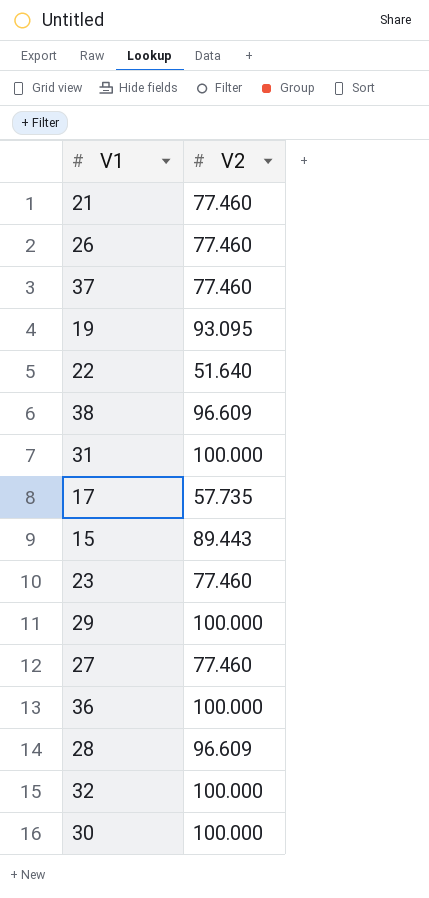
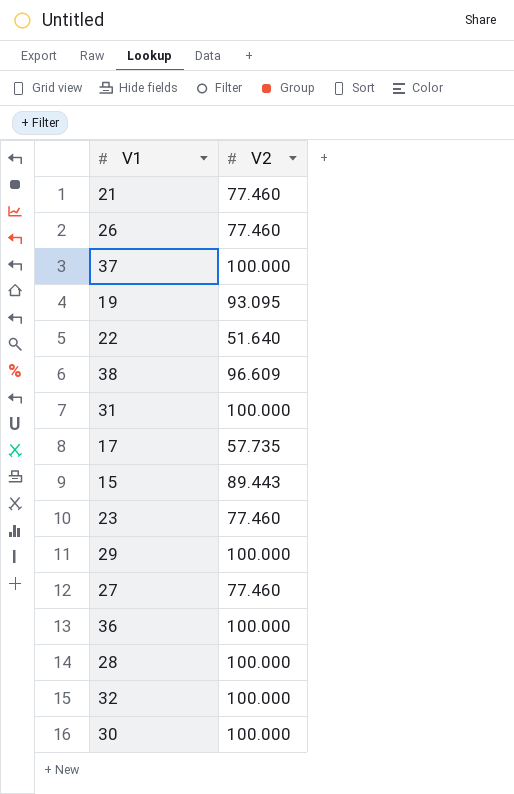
37 | V2: 77.460 -> 100.000
28 | V2: 96.609 -> 100.000

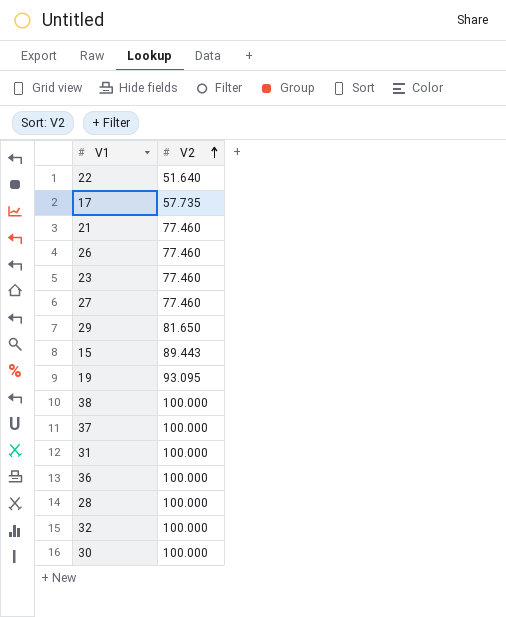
row order: none -> V2 ascending
29 | V2: 100.000 -> 81.650
38 | V2: 96.609 -> 100.000

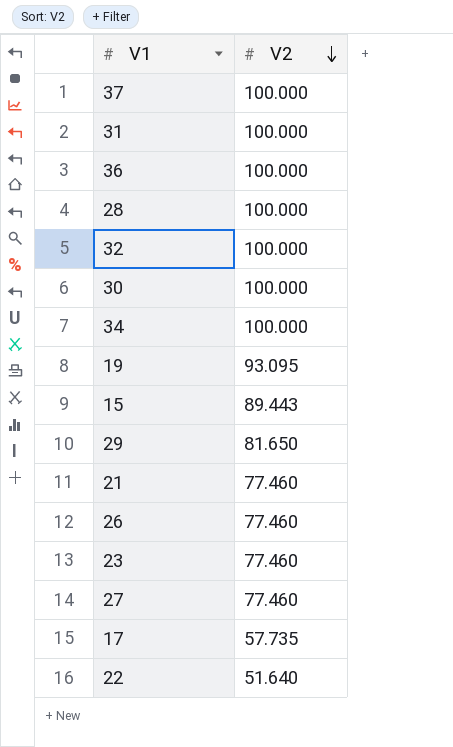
row order: V2 ascending -> V2 descending
row 38: 100.000 -> none
row 34: none -> 100.000

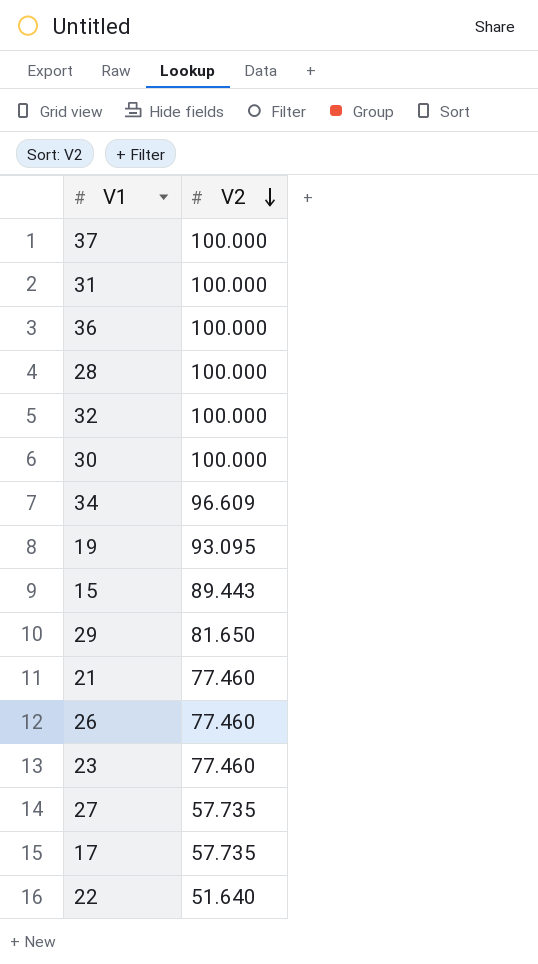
34 | V2: 100.000 -> 96.609
27 | V2: 77.460 -> 57.735

